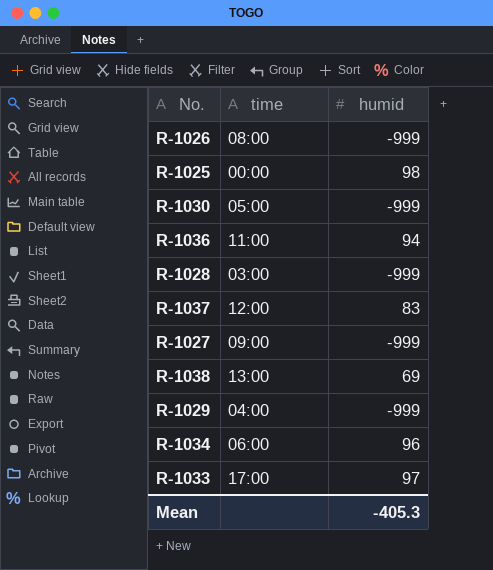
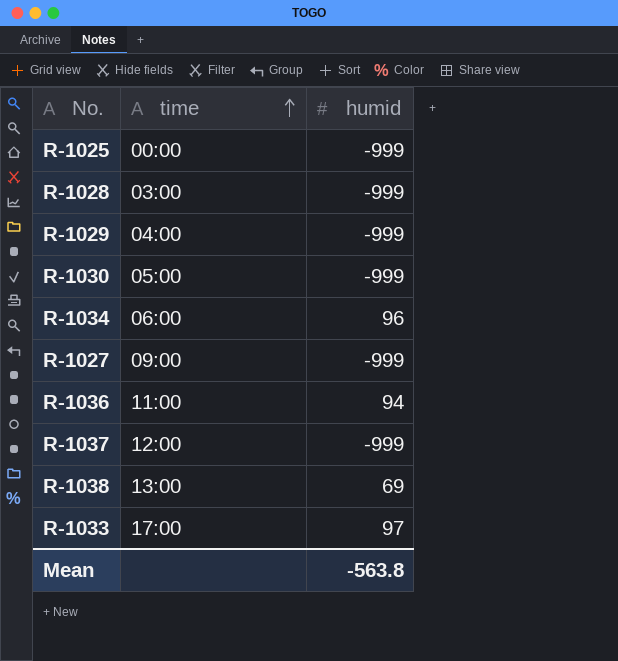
row order: none -> time ascending
row R-1026: 08:00 | -999 -> none
R-1025 | humid: 98 -> -999
R-1037 | humid: 83 -> -999
Mean | humid: -405.3 -> -563.8

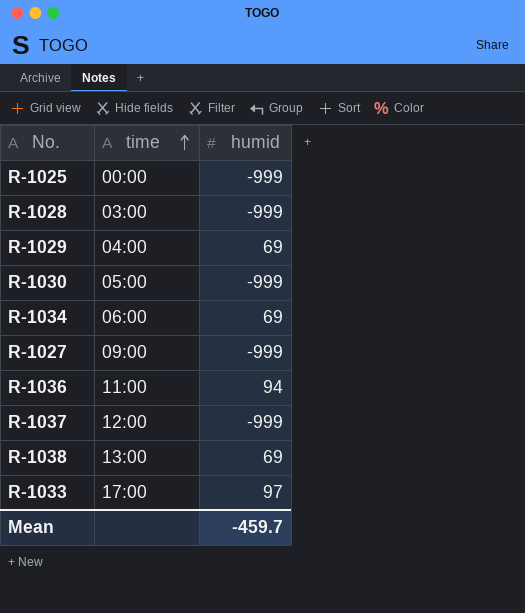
R-1029 | humid: -999 -> 69
R-1034 | humid: 96 -> 69
Mean | humid: -563.8 -> -459.7

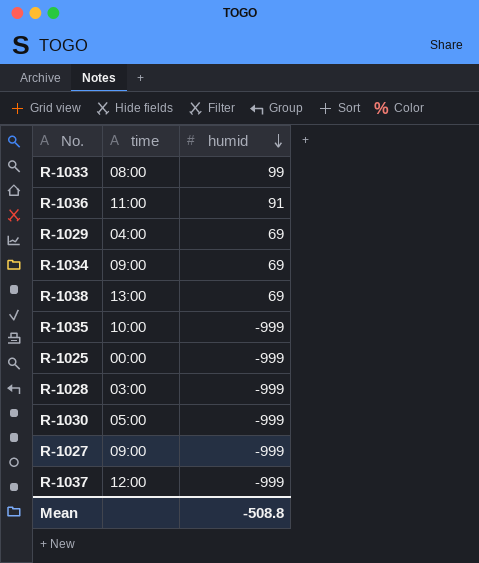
row order: time ascending -> humid descending
R-1033 | time: 17:00 -> 08:00
R-1033 | humid: 97 -> 99
R-1036 | humid: 94 -> 91
R-1034 | time: 06:00 -> 09:00
row R-1035: none -> 10:00 | -999
Mean | humid: -459.7 -> -508.8

